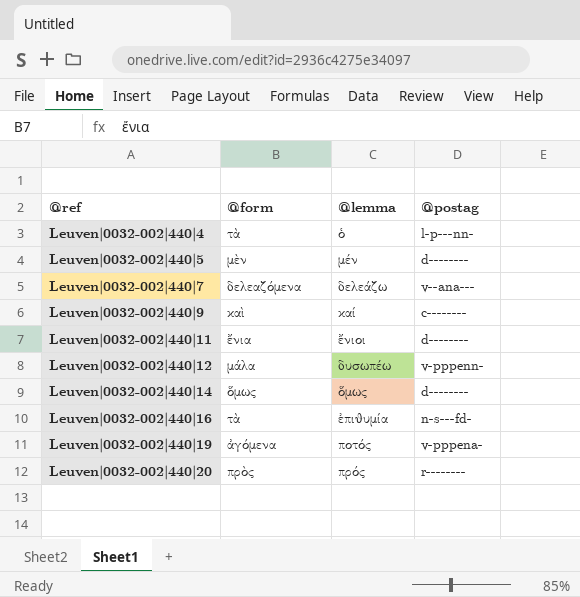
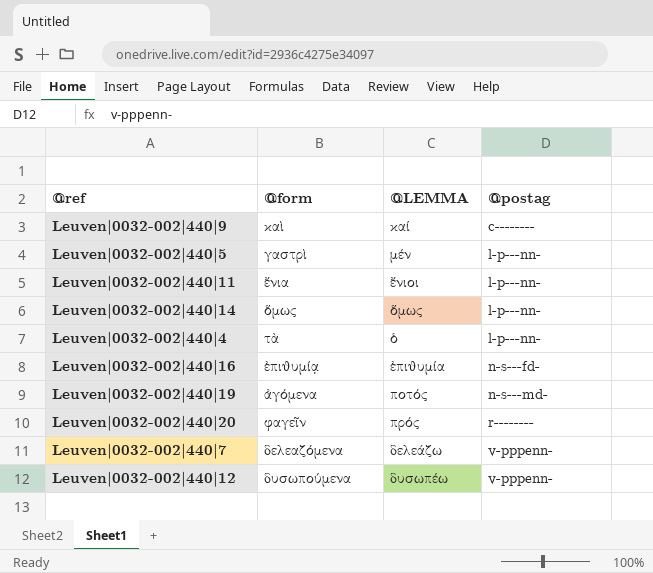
row order: @ref ascending -> @postag ascending
column name: @lemma -> @LEMMA
Leuven|0032-002|440|5 | @form: μὲν -> γαστρὶ
Leuven|0032-002|440|5 | @postag: d-------- -> l-p---nn-
Leuven|0032-002|440|11 | @postag: d-------- -> l-p---nn-
Leuven|0032-002|440|14 | @postag: d-------- -> l-p---nn-
Leuven|0032-002|440|16 | @form: τὰ -> ἐπιθυμίᾳ
Leuven|0032-002|440|19 | @postag: v-pppena- -> n-s---md-
Leuven|0032-002|440|20 | @form: πρὸς -> φαγεῖν
Leuven|0032-002|440|7 | @postag: v--ana--- -> v-pppenn-
Leuven|0032-002|440|12 | @form: μάλα -> δυσωπούμενα

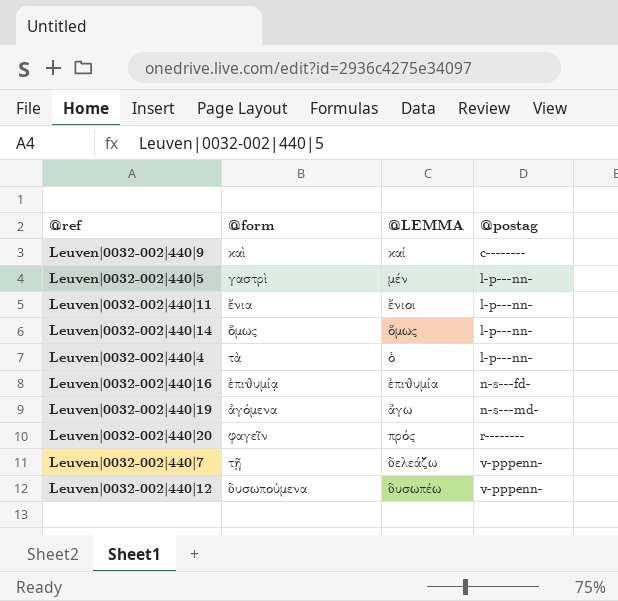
Leuven|0032-002|440|19 | @LEMMA: ποτός -> ἄγω
Leuven|0032-002|440|7 | @form: δελεαζόμενα -> τῇ

